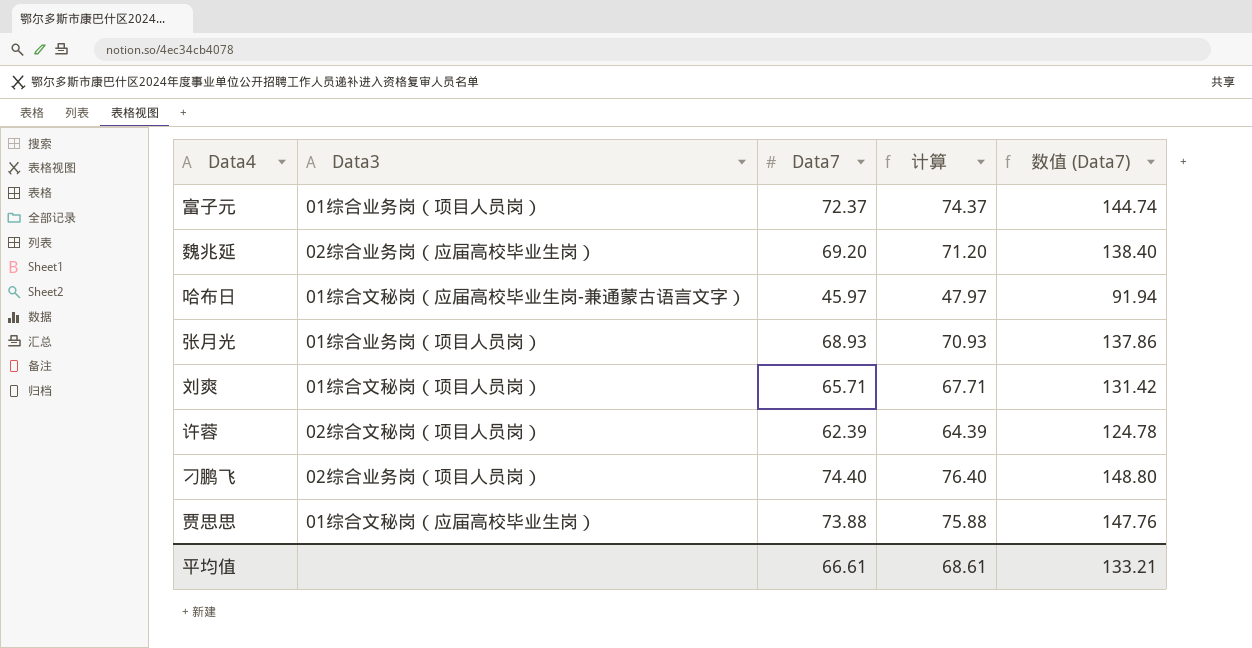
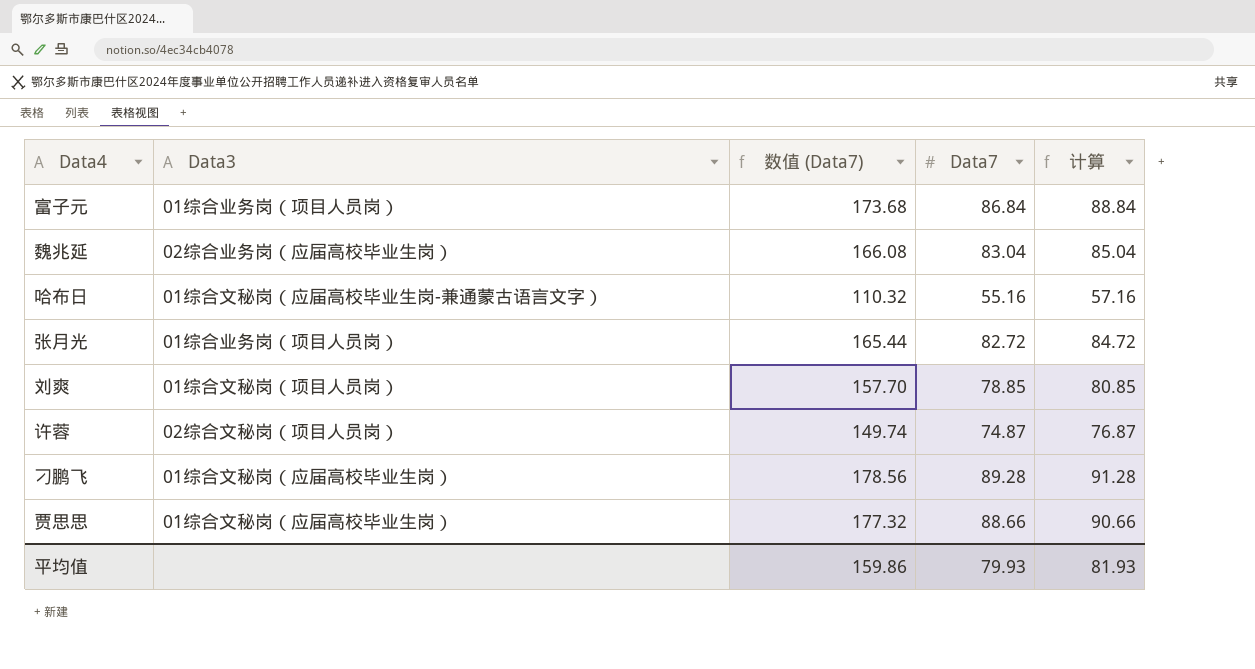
column 数值 (Data7) | position: 5 -> 3
富子元 | 数值 (Data7): 144.74 -> 173.68
富子元 | Data7: 72.37 -> 86.84
富子元 | 计算: 74.37 -> 88.84
魏兆延 | 数值 (Data7): 138.40 -> 166.08
魏兆延 | Data7: 69.20 -> 83.04
魏兆延 | 计算: 71.20 -> 85.04
哈布日 | 数值 (Data7): 91.94 -> 110.32
哈布日 | Data7: 45.97 -> 55.16
哈布日 | 计算: 47.97 -> 57.16
张月光 | 数值 (Data7): 137.86 -> 165.44
张月光 | Data7: 68.93 -> 82.72
张月光 | 计算: 70.93 -> 84.72
刘爽 | 数值 (Data7): 131.42 -> 157.70
刘爽 | Data7: 65.71 -> 78.85
刘爽 | 计算: 67.71 -> 80.85
许蓉 | 数值 (Data7): 124.78 -> 149.74
许蓉 | Data7: 62.39 -> 74.87
许蓉 | 计算: 64.39 -> 76.87
刁鹏飞 | Data3: 02综合业务岗（项目人员岗） -> 01综合文秘岗（应届高校毕业生岗）
刁鹏飞 | 数值 (Data7): 148.80 -> 178.56
刁鹏飞 | Data7: 74.40 -> 89.28
刁鹏飞 | 计算: 76.40 -> 91.28
贾思思 | 数值 (Data7): 147.76 -> 177.32
贾思思 | Data7: 73.88 -> 88.66
贾思思 | 计算: 75.88 -> 90.66
平均值 | 数值 (Data7): 133.21 -> 159.86
平均值 | Data7: 66.61 -> 79.93
平均值 | 计算: 68.61 -> 81.93

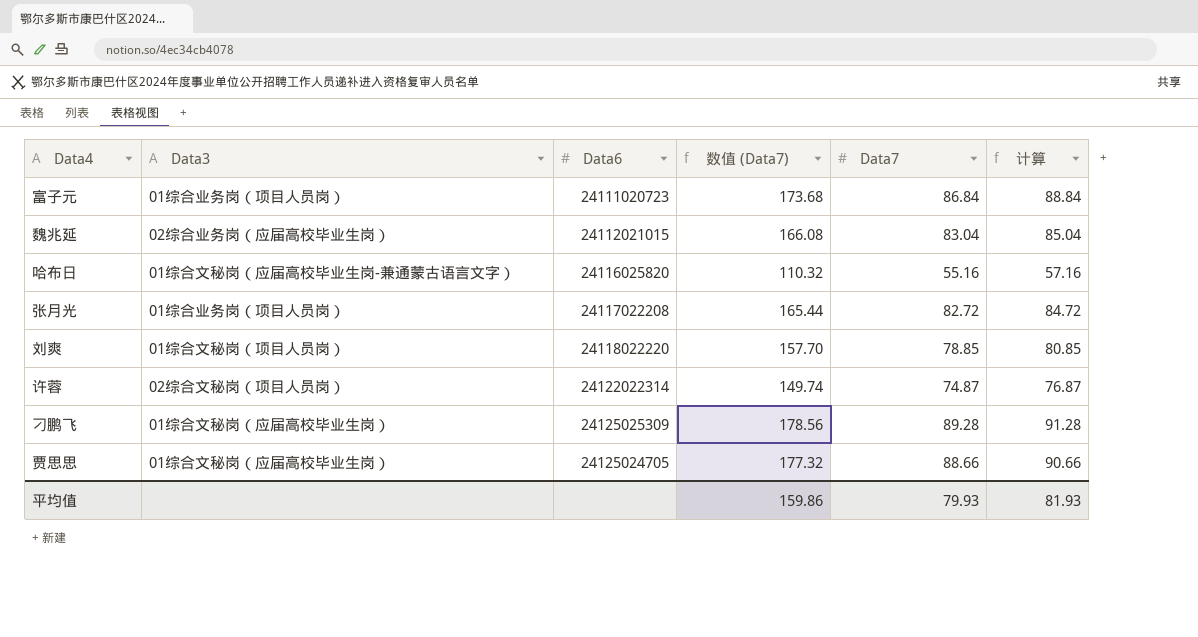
column Data6 | position: none -> 3

